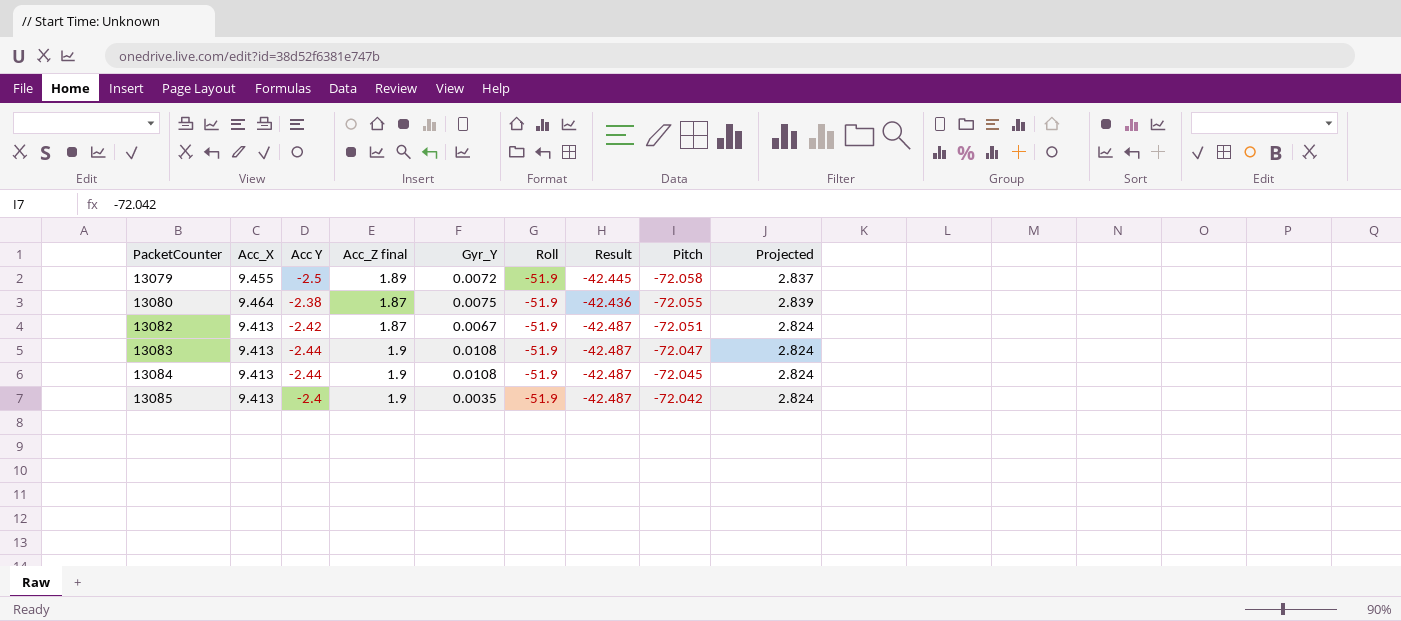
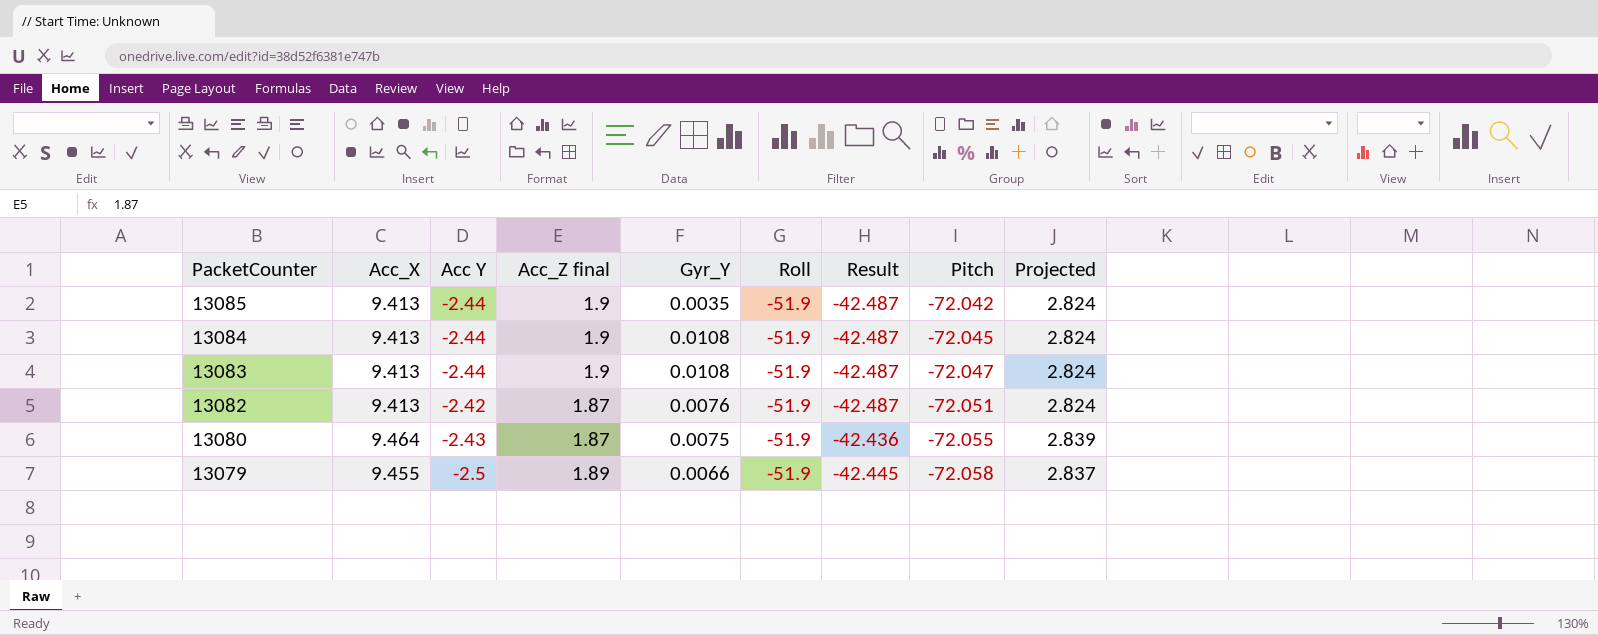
row order: PacketCounter ascending -> PacketCounter descending
13085 | Acc Y: -2.4 -> -2.44
13082 | Gyr_Y: 0.0067 -> 0.0076
13080 | Acc Y: -2.38 -> -2.43
13079 | Gyr_Y: 0.0072 -> 0.0066

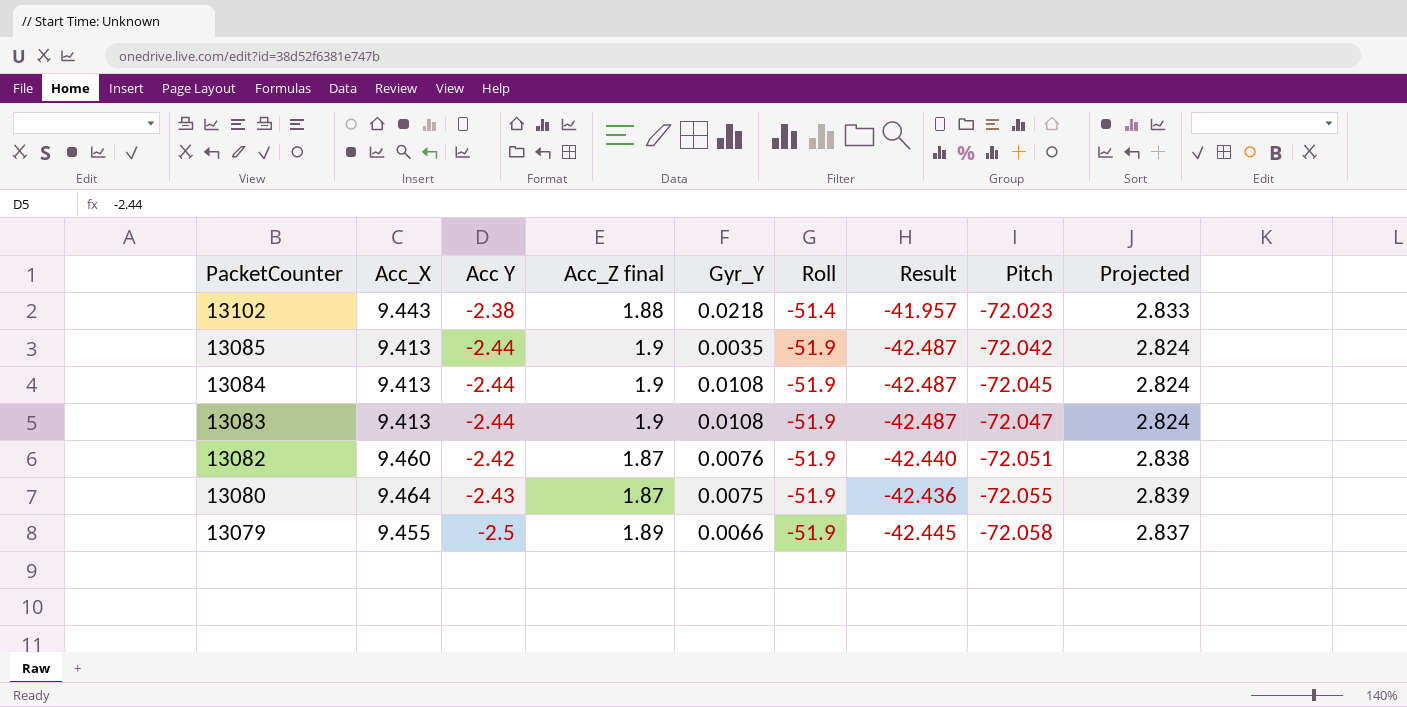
row 13102: none -> 9.443 | -2.38 | 1.88 | 0.0218 | -51.4 | -41.957 | -72.023 | 2.833
13082 | Acc_X: 9.413 -> 9.460
13082 | Result: -42.487 -> -42.440
13082 | Projected: 2.824 -> 2.838

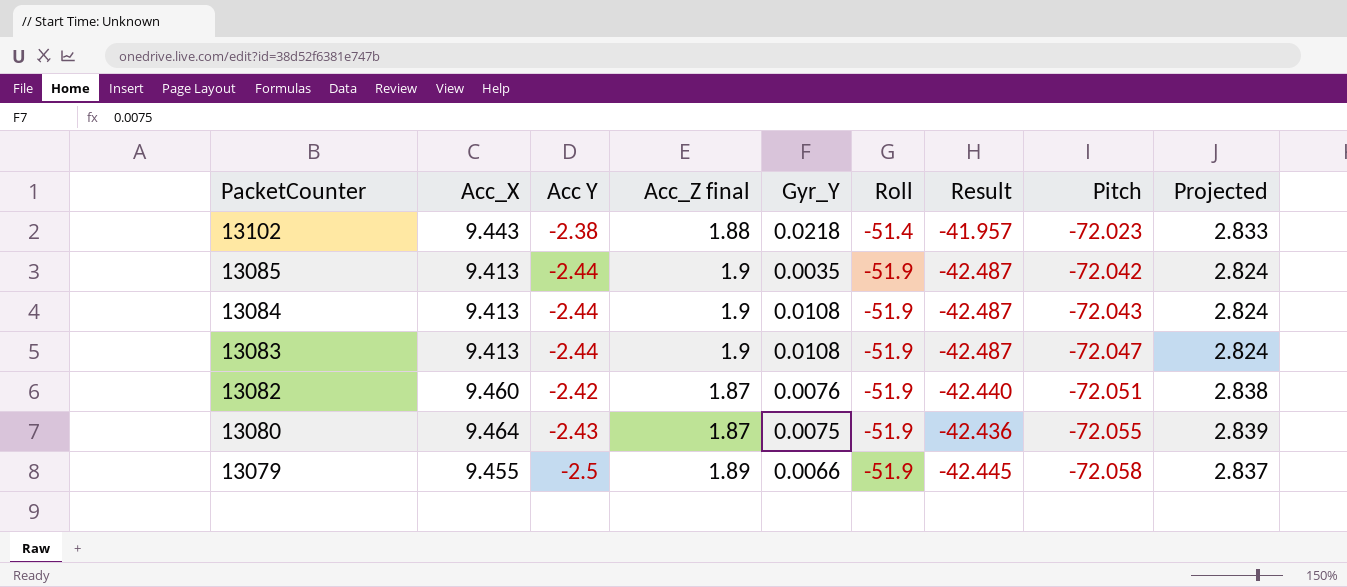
13084 | Pitch: -72.045 -> -72.043

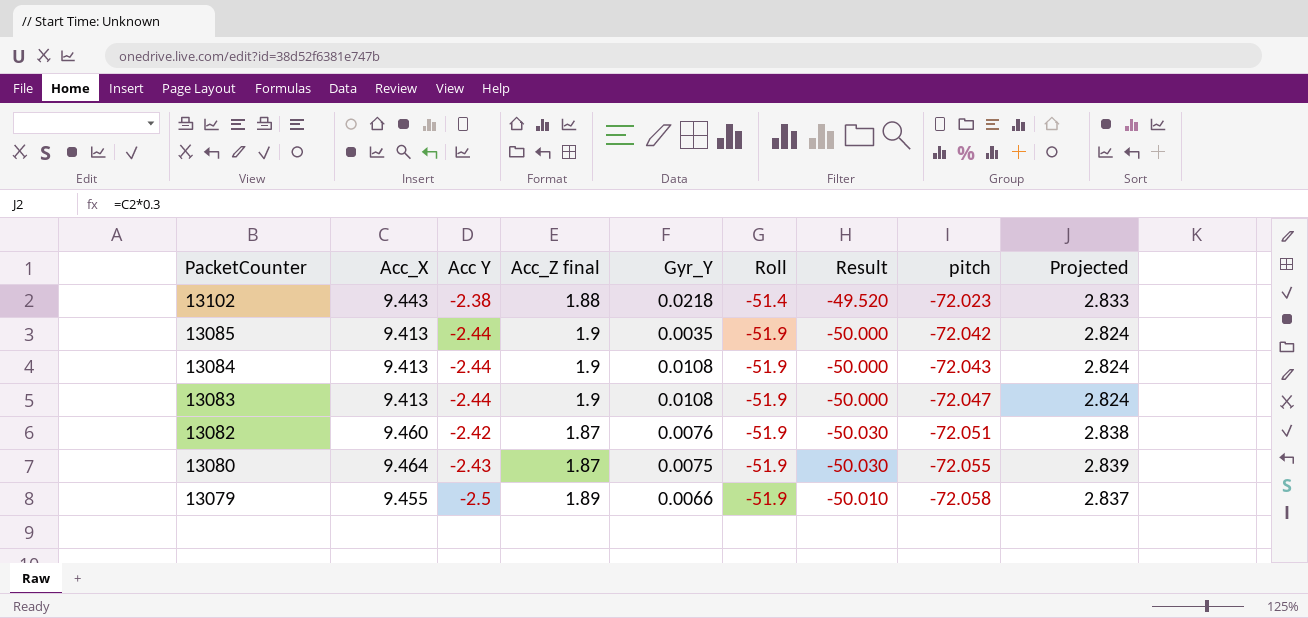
column Result | formula: [Acc_X] + [Roll] -> [Acc_Z final] + [Roll]
column name: Pitch -> pitch

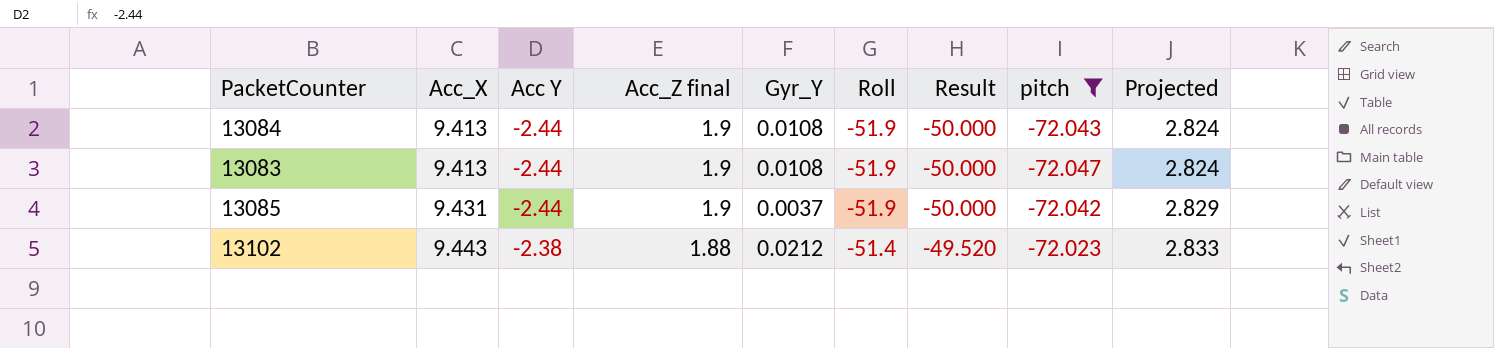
filter: none -> pitch >= -72.047
row order: PacketCounter descending -> Acc_X ascending
13085 | Acc_X: 9.413 -> 9.431
13085 | Gyr_Y: 0.0035 -> 0.0037
13085 | Projected: 2.824 -> 2.829
13102 | Gyr_Y: 0.0218 -> 0.0212

